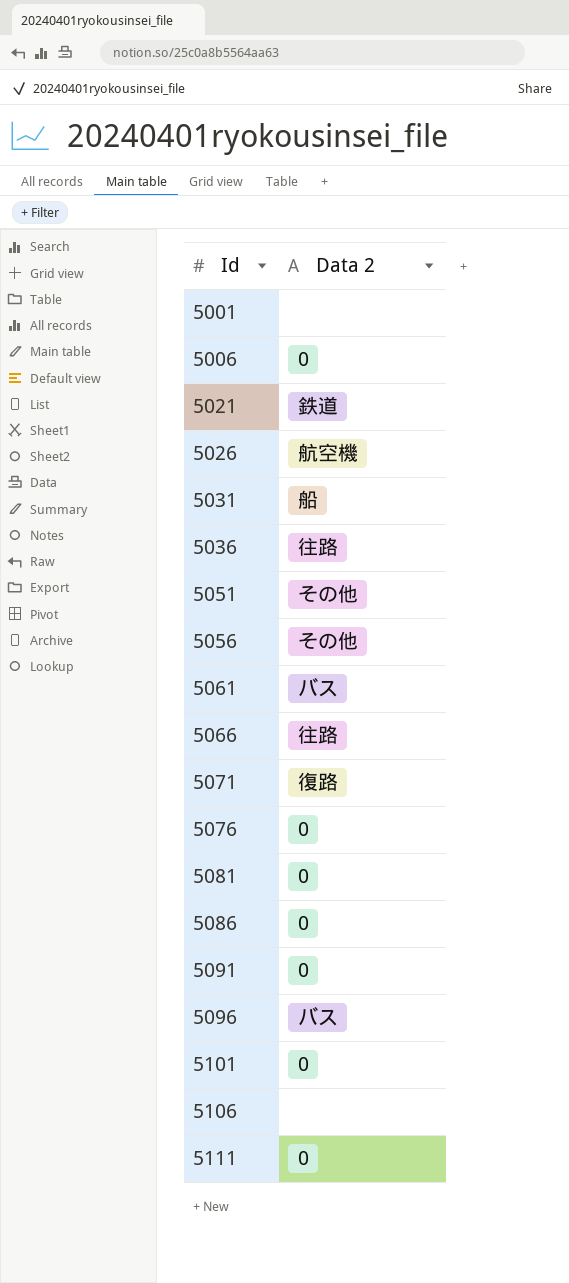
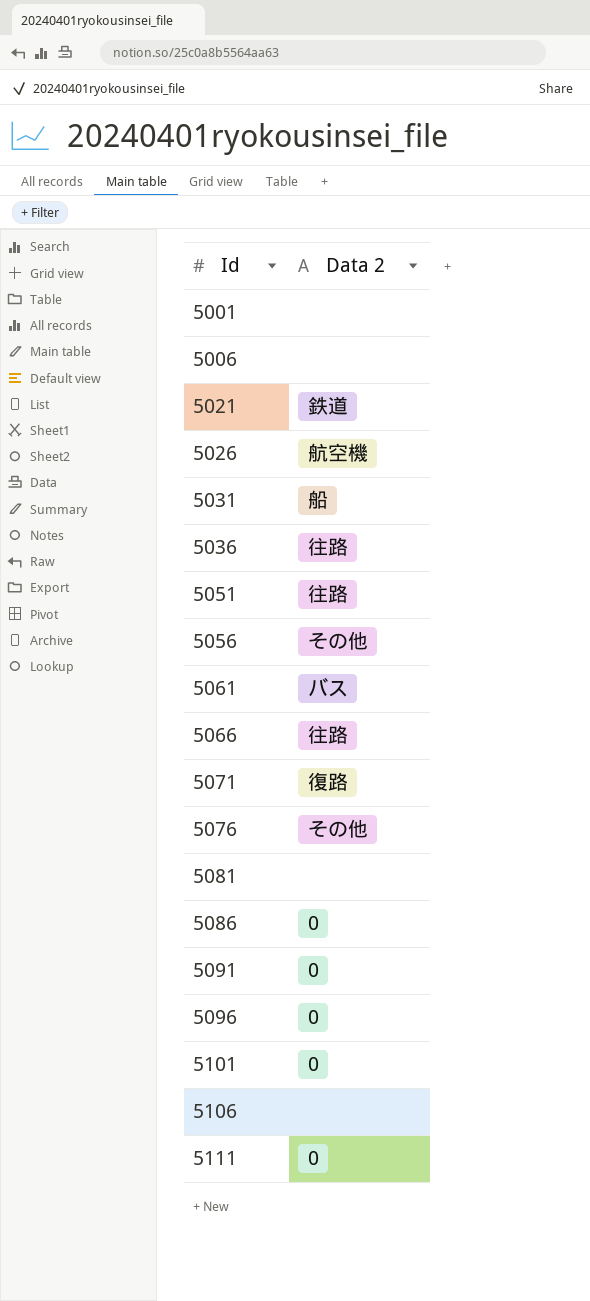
5006 | Data 2: 0 -> none
5051 | Data 2: その他 -> 往路
5076 | Data 2: 0 -> その他
5081 | Data 2: 0 -> none
5096 | Data 2: バス -> 0

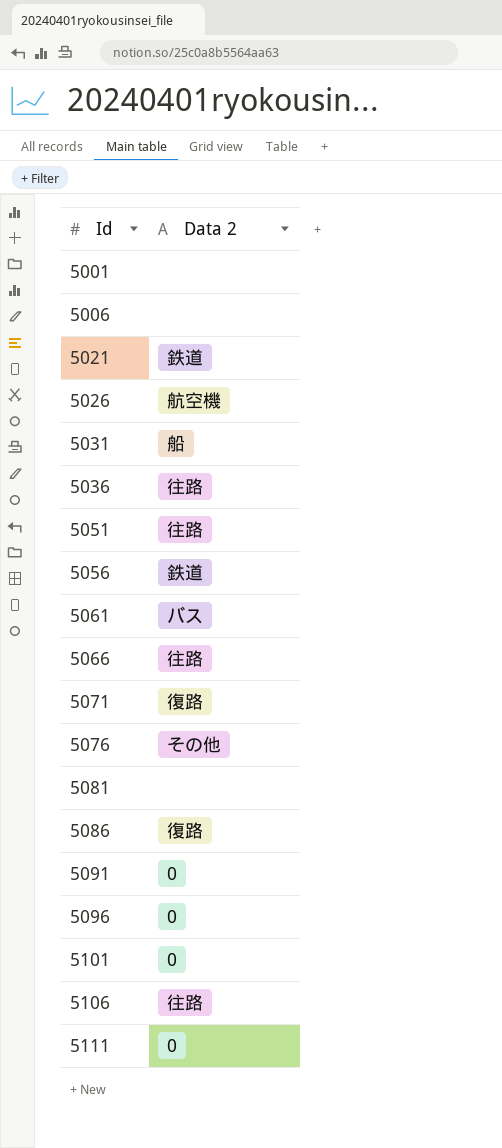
5056 | Data 2: その他 -> 鉄道
5086 | Data 2: 0 -> 復路
5106 | Data 2: none -> 往路

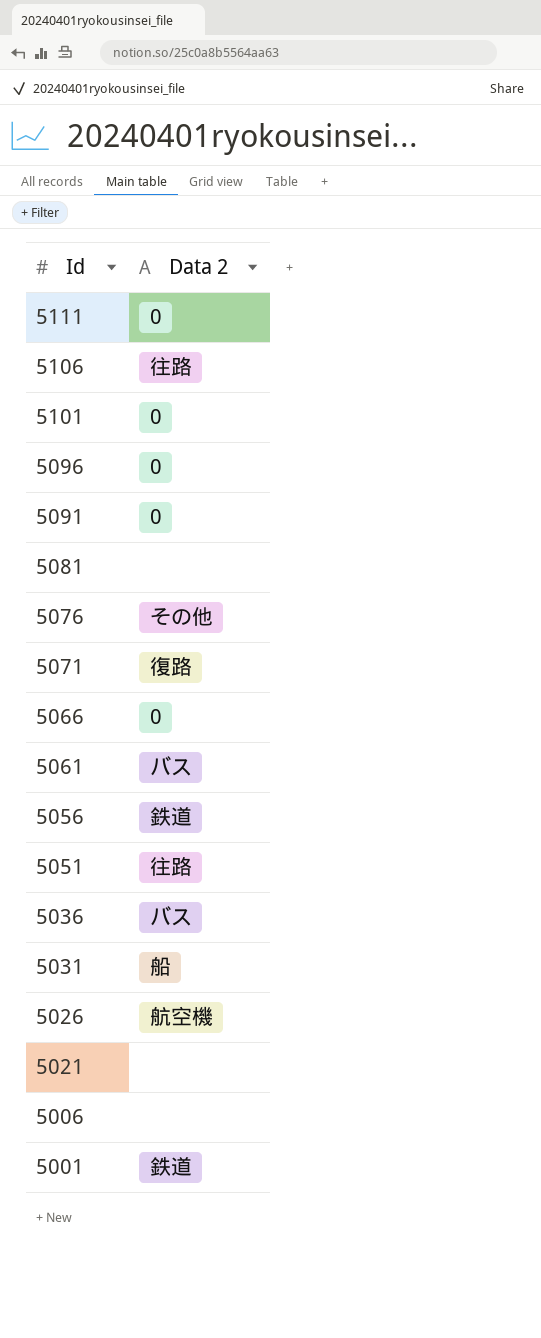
row order: Id ascending -> Id descending
row 5086: 復路 -> none
5066 | Data 2: 往路 -> 0
5036 | Data 2: 往路 -> バス
5021 | Data 2: 鉄道 -> none
5001 | Data 2: none -> 鉄道

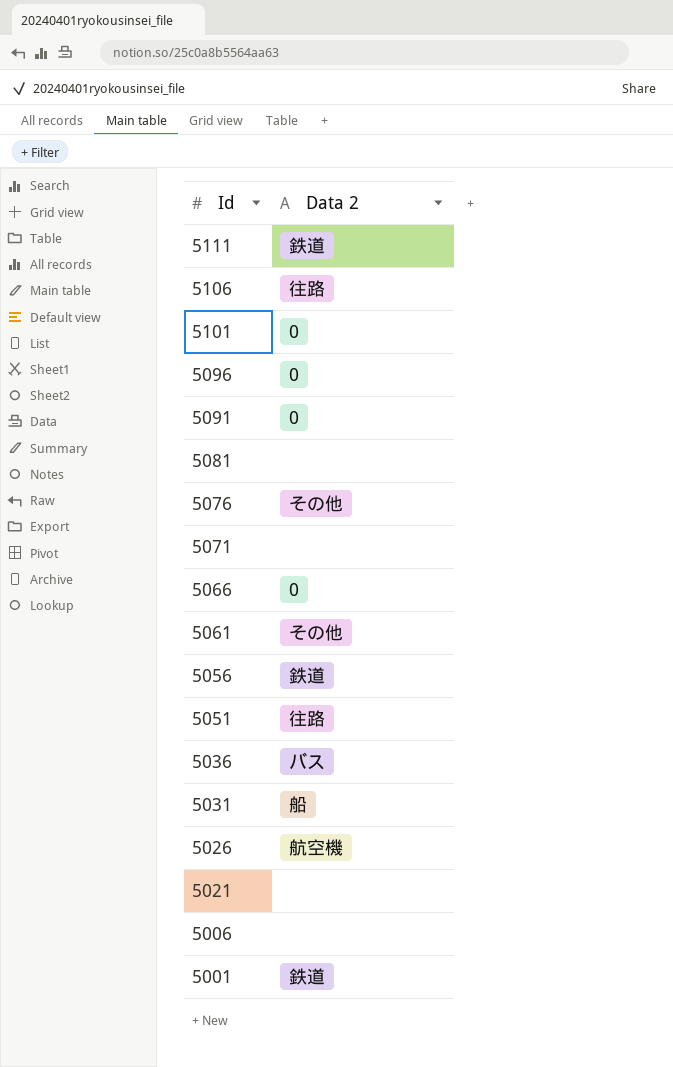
5111 | Data 2: 0 -> 鉄道
5071 | Data 2: 復路 -> none
5061 | Data 2: バス -> その他

